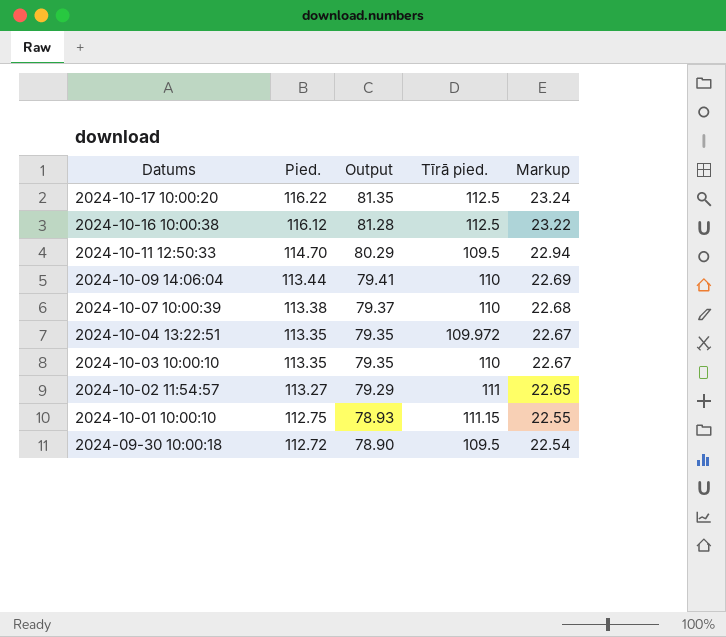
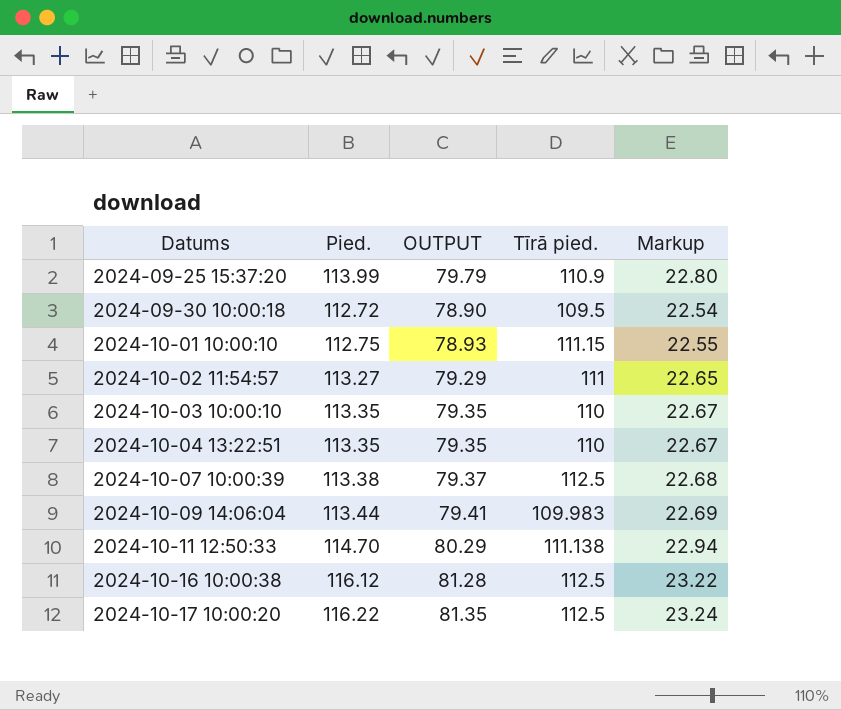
row order: Datums descending -> Datums ascending
column name: Output -> OUTPUT
row 2024-09-25 15:37:20: none -> 113.99 | 79.79 | 110.9 | 22.80
2024-10-04 13:22:51 | Tīrā pied.: 109.972 -> 110
2024-10-07 10:00:39 | Tīrā pied.: 110 -> 112.5
2024-10-09 14:06:04 | Tīrā pied.: 110 -> 109.983
2024-10-11 12:50:33 | Tīrā pied.: 109.5 -> 111.138

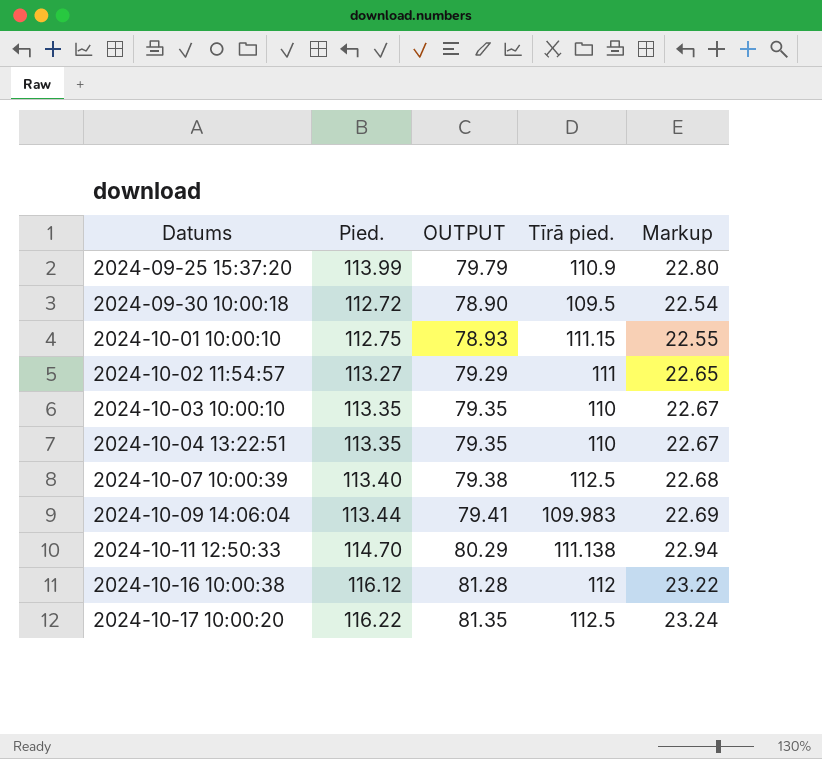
2024-10-07 10:00:39 | Pied.: 113.38 -> 113.40
2024-10-07 10:00:39 | OUTPUT: 79.37 -> 79.38
2024-10-16 10:00:38 | Tīrā pied.: 112.5 -> 112

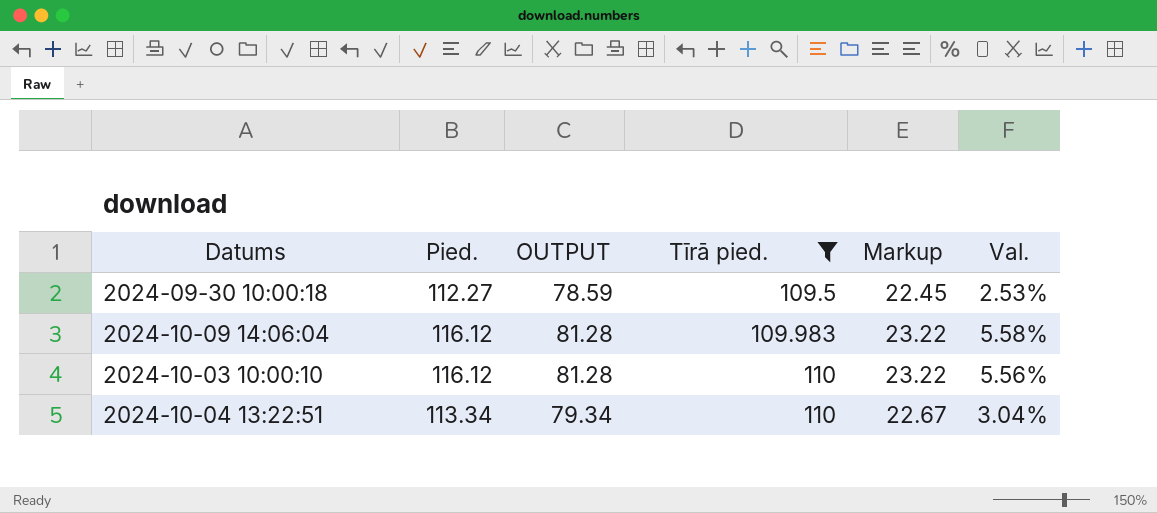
filter: none -> Tīrā pied. <= 110
row order: Datums ascending -> Tīrā pied. ascending
column Val. | formula: none -> ([Pied.] - [Tīrā pied.]) / [Tīrā pied.]
2024-09-30 10:00:18 | Pied.: 112.72 -> 112.27
2024-09-30 10:00:18 | OUTPUT: 78.90 -> 78.59
2024-09-30 10:00:18 | Markup: 22.54 -> 22.45
2024-10-09 14:06:04 | Pied.: 113.44 -> 116.12
2024-10-09 14:06:04 | OUTPUT: 79.41 -> 81.28
2024-10-09 14:06:04 | Markup: 22.69 -> 23.22
2024-10-03 10:00:10 | Pied.: 113.35 -> 116.12
2024-10-03 10:00:10 | OUTPUT: 79.35 -> 81.28
2024-10-03 10:00:10 | Markup: 22.67 -> 23.22
2024-10-04 13:22:51 | Pied.: 113.35 -> 113.34
2024-10-04 13:22:51 | OUTPUT: 79.35 -> 79.34

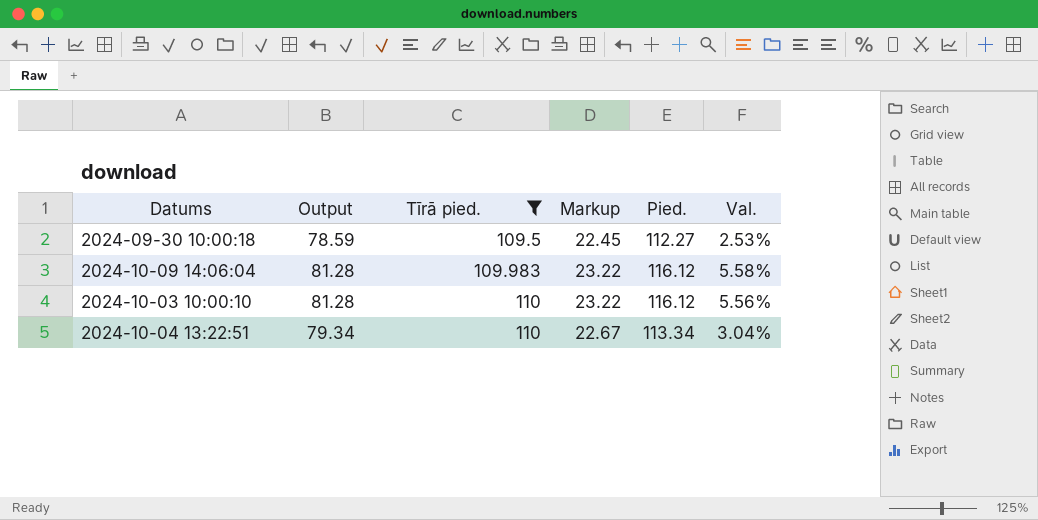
column name: OUTPUT -> Output
column Pied. | position: 2 -> 5

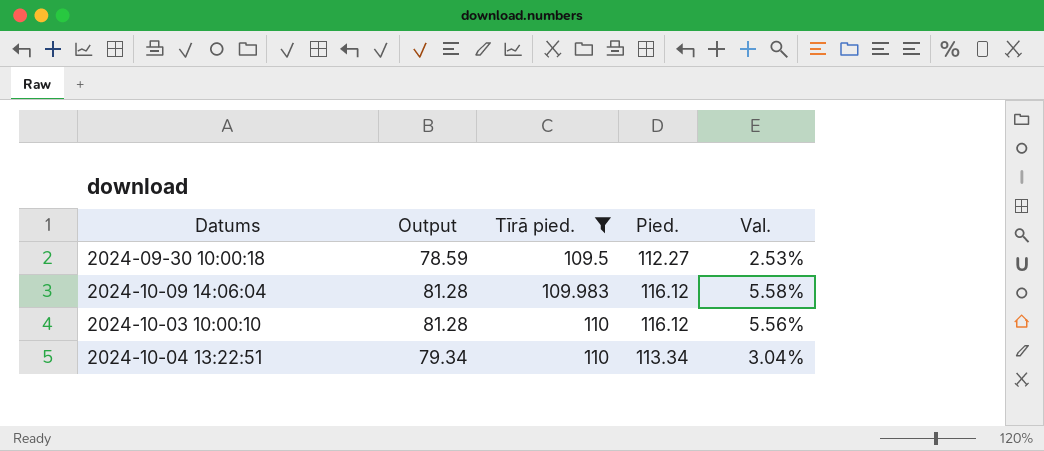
column Markup | formula: [Pied.] * 0.2 -> none

